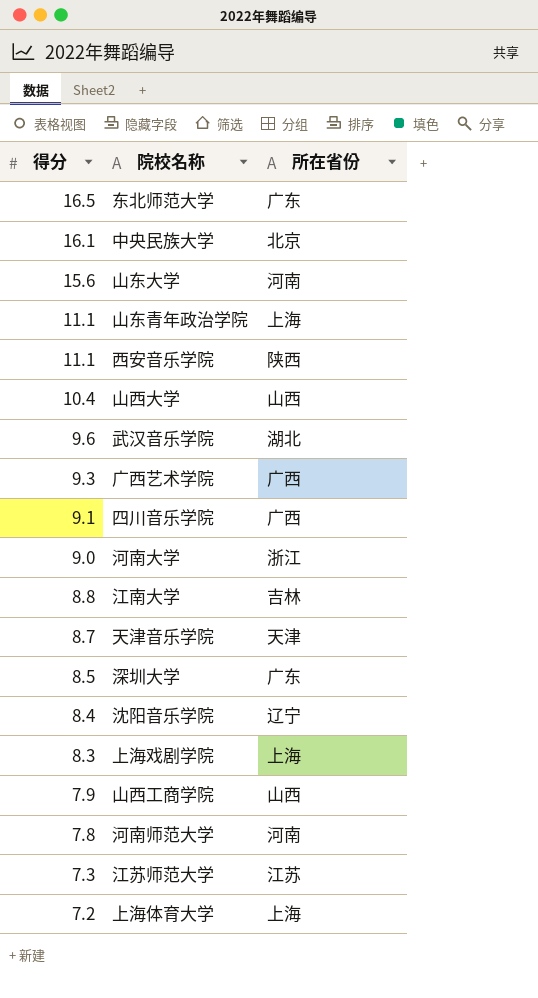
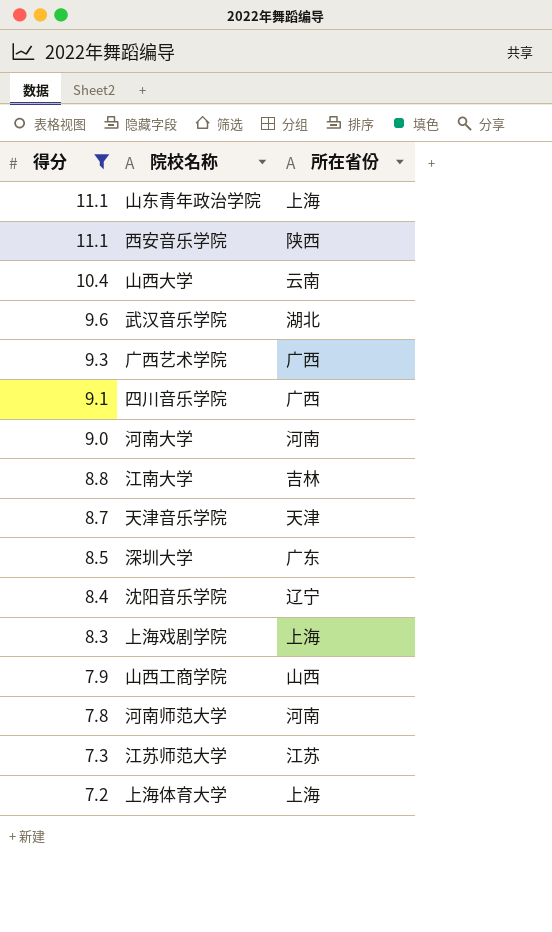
filter: none -> 得分 <= 11.1
山西大学 | 所在省份: 山西 -> 云南
河南大学 | 所在省份: 浙江 -> 河南

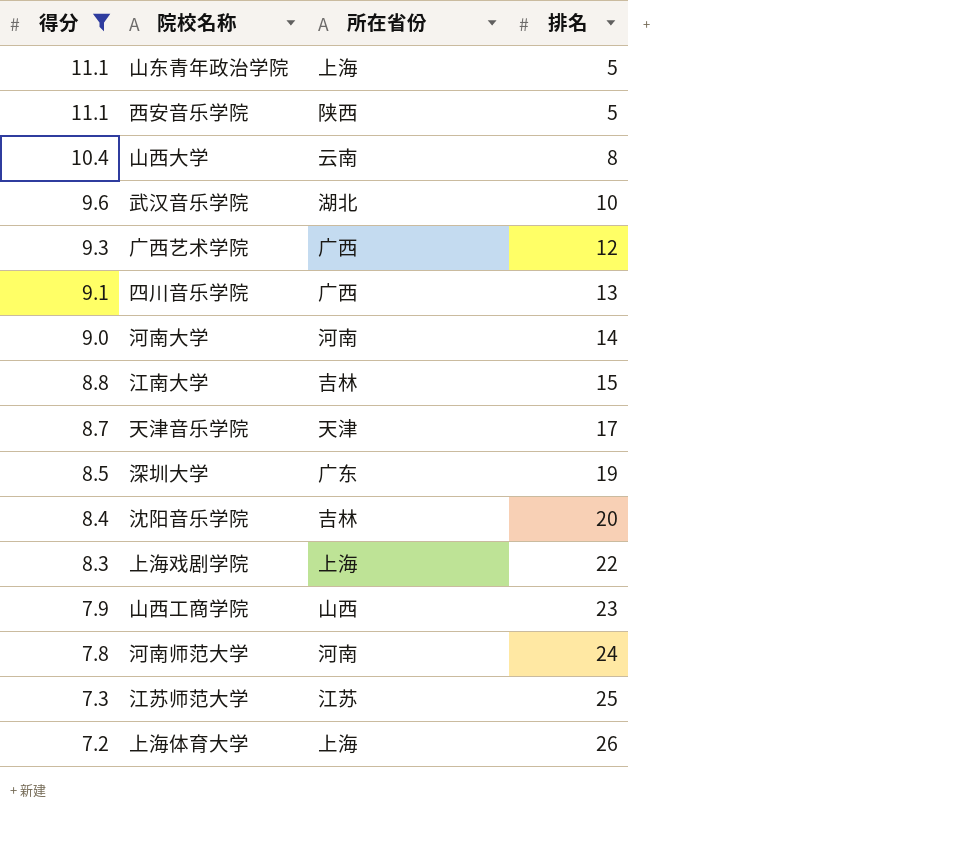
column 排名 | position: none -> 4
沈阳音乐学院 | 所在省份: 辽宁 -> 吉林

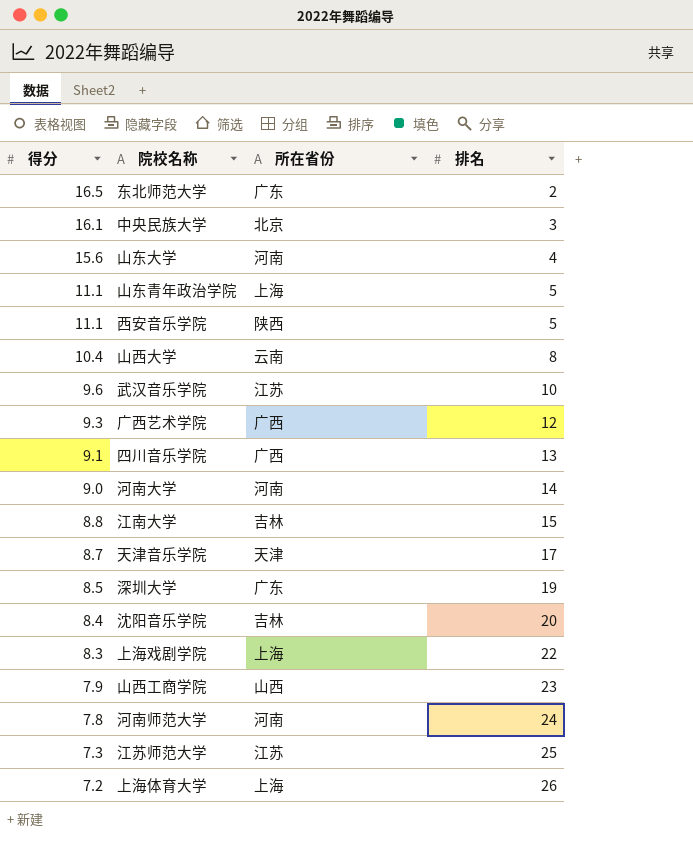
filter: 得分 <= 11.1 -> none
武汉音乐学院 | 所在省份: 湖北 -> 江苏

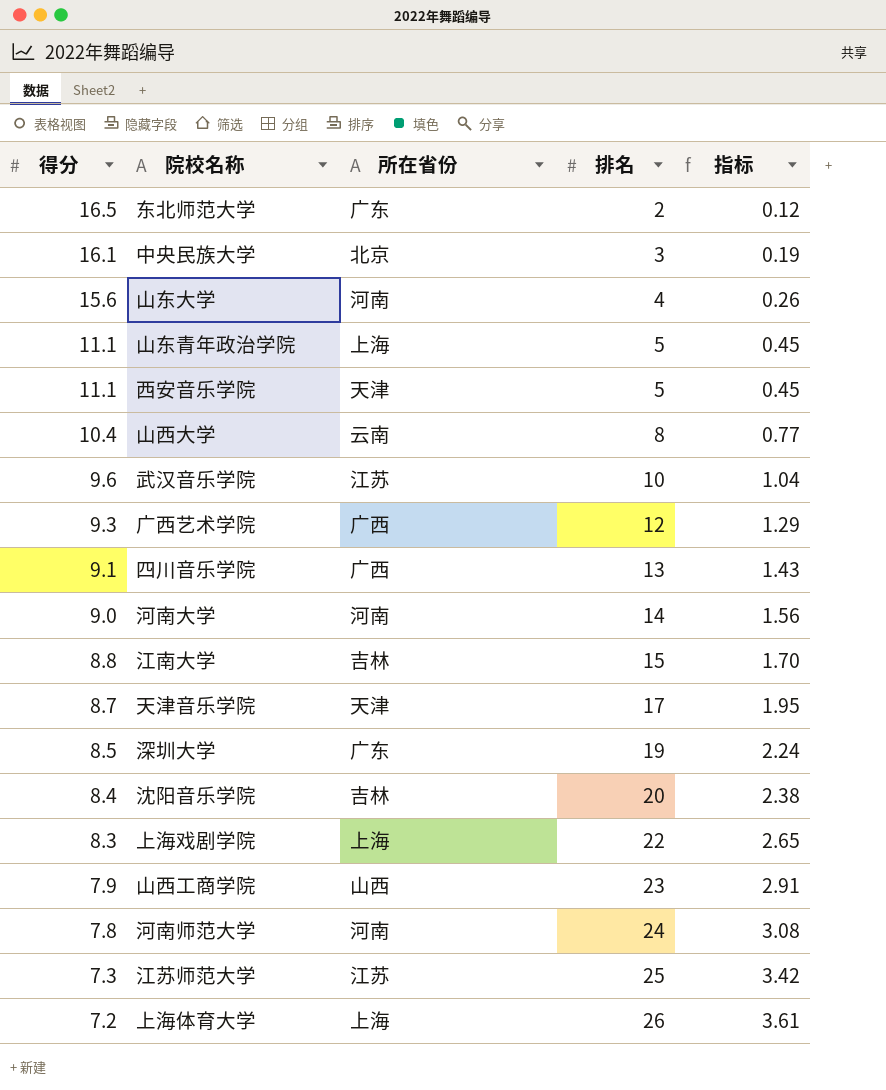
column 指标 | formula: none -> [排名] / [得分]
西安音乐学院 | 所在省份: 陕西 -> 天津

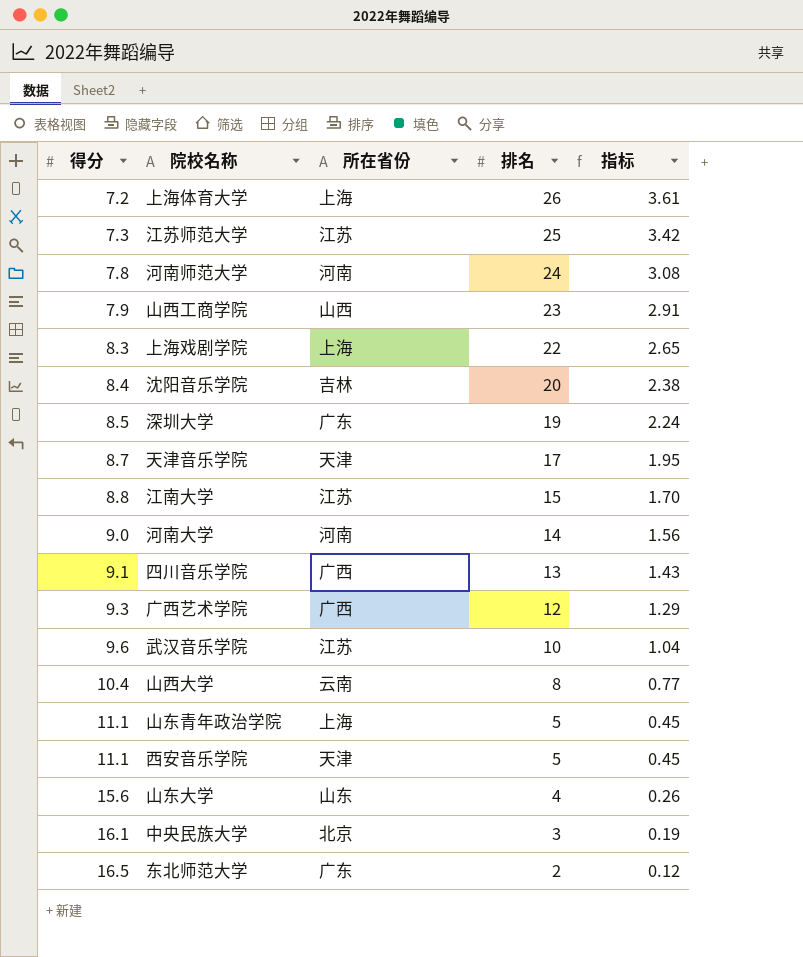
row order: 得分 descending -> 得分 ascending
江南大学 | 所在省份: 吉林 -> 江苏
山东大学 | 所在省份: 河南 -> 山东

